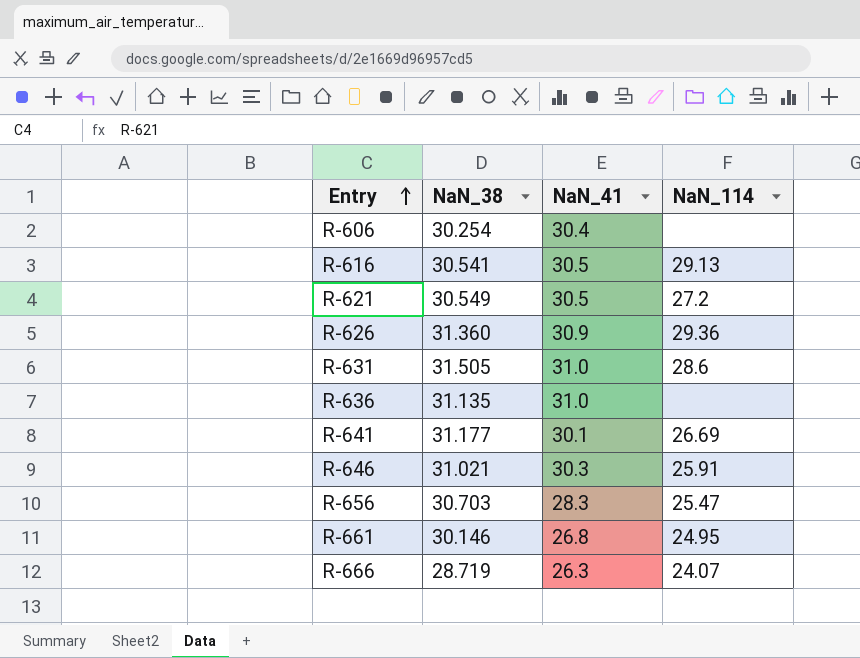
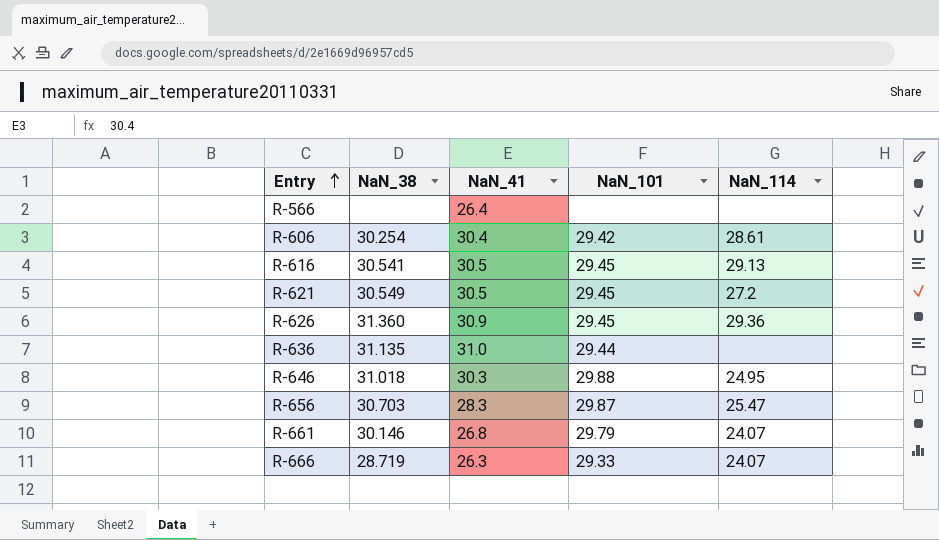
column NaN_101 | position: none -> 4
row R-631: 31.505 | 31.0 | 28.6 -> none
row R-641: 31.177 | 30.1 | 26.69 -> none
row R-566: none -> none | 26.4 | none | none
R-606 | NaN_114: none -> 28.61
R-646 | NaN_38: 31.021 -> 31.018
R-646 | NaN_114: 25.91 -> 24.95
R-661 | NaN_114: 24.95 -> 24.07

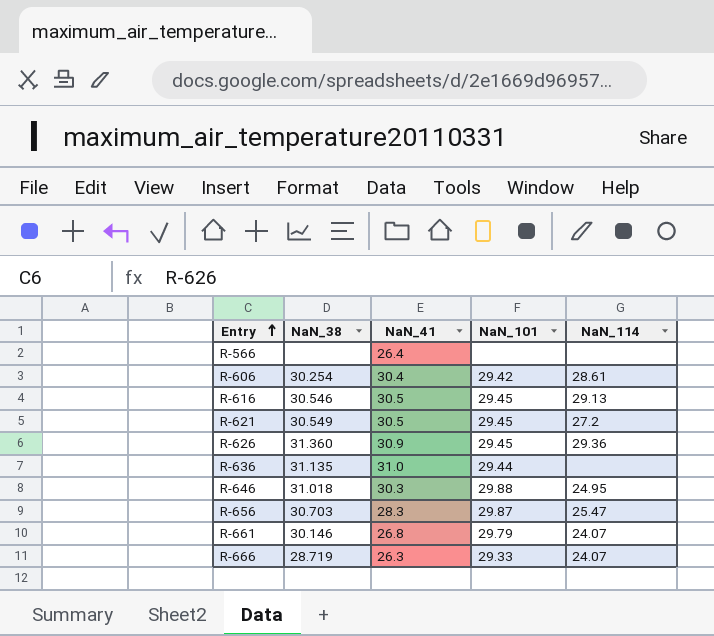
R-616 | NaN_38: 30.541 -> 30.546

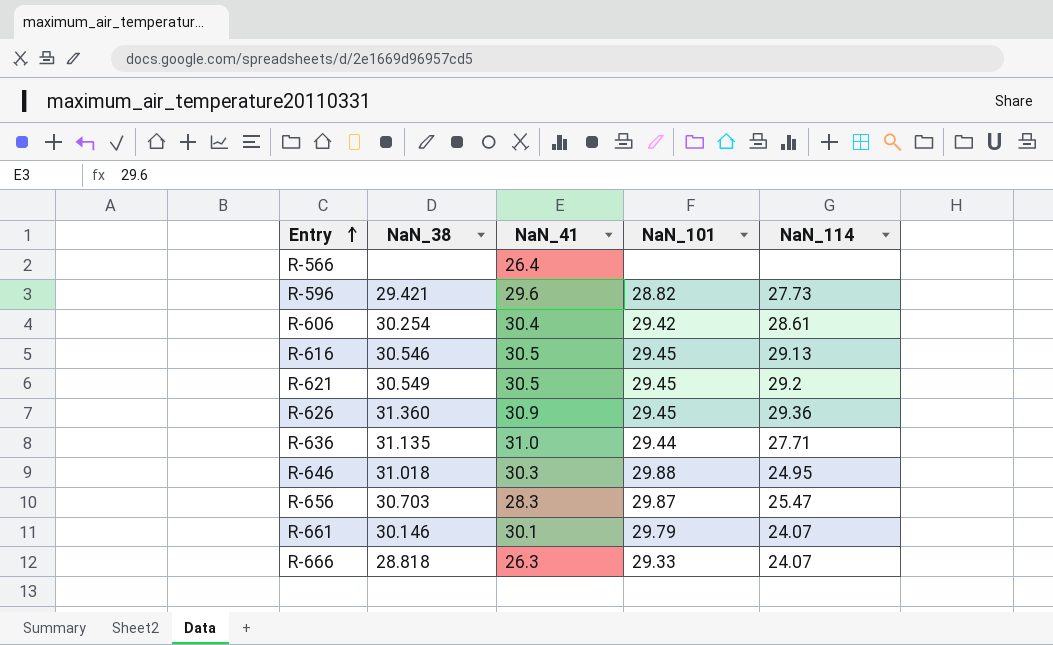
row R-596: none -> 29.421 | 29.6 | 28.82 | 27.73
R-621 | NaN_114: 27.2 -> 29.2
R-636 | NaN_114: none -> 27.71
R-661 | NaN_41: 26.8 -> 30.1
R-666 | NaN_38: 28.719 -> 28.818

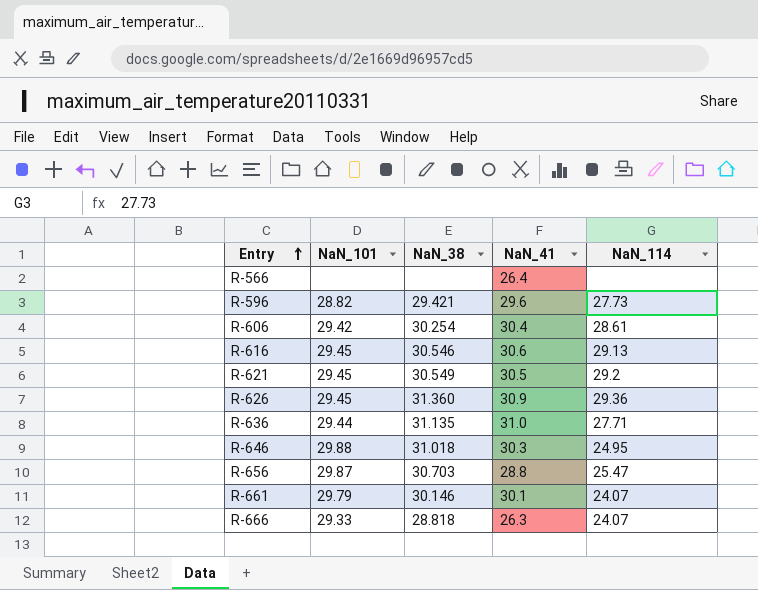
column NaN_101 | position: 4 -> 2
R-616 | NaN_41: 30.5 -> 30.6
R-656 | NaN_41: 28.3 -> 28.8

